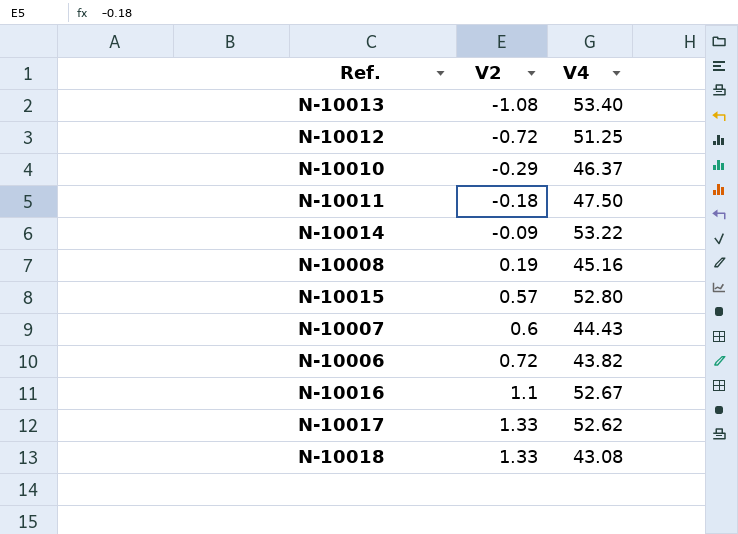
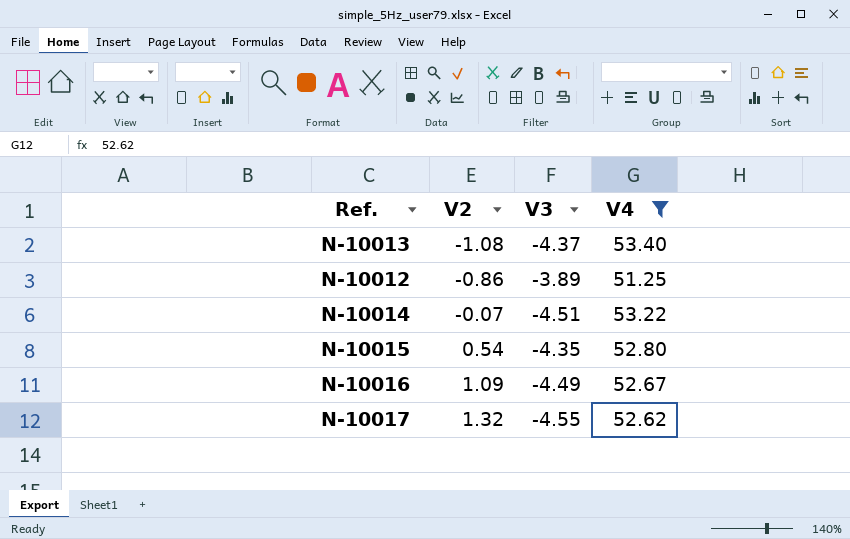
filter: none -> V4 >= 51.25
column V3 | position: none -> 3
N-10012 | V2: -0.72 -> -0.86
N-10014 | V2: -0.09 -> -0.07
N-10015 | V2: 0.57 -> 0.54
N-10016 | V2: 1.1 -> 1.09
N-10017 | V2: 1.33 -> 1.32

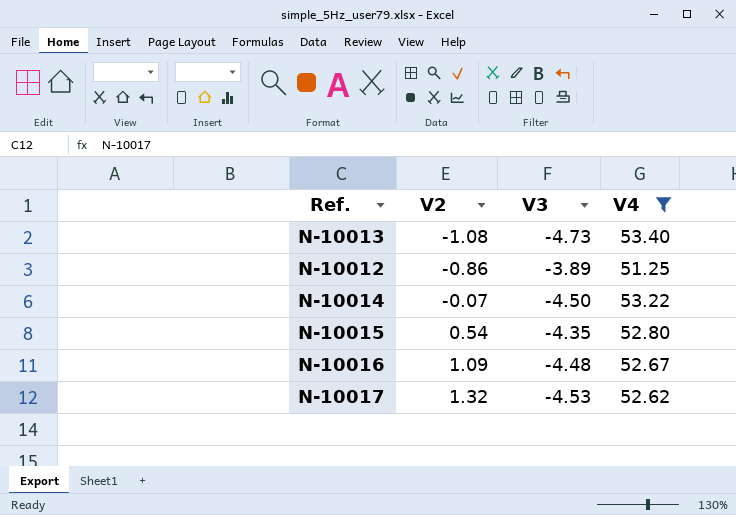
N-10013 | V3: -4.37 -> -4.73
N-10014 | V3: -4.51 -> -4.50
N-10016 | V3: -4.49 -> -4.48
N-10017 | V3: -4.55 -> -4.53

